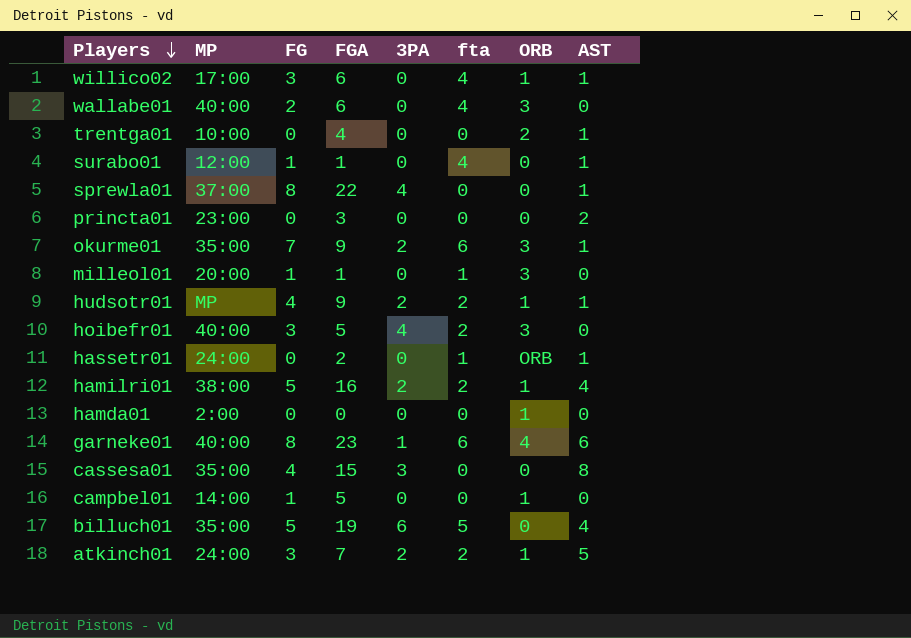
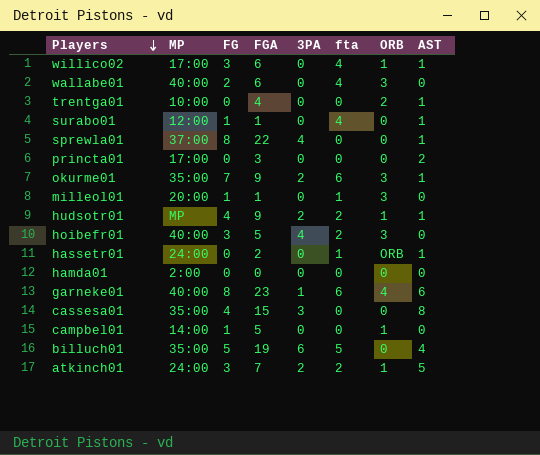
row hamilri01: 38:00 | 5 | 16 | 2 | 2 | 1 | 4 -> none
princta01 | MP: 23:00 -> 17:00
hamda01 | ORB: 1 -> 0

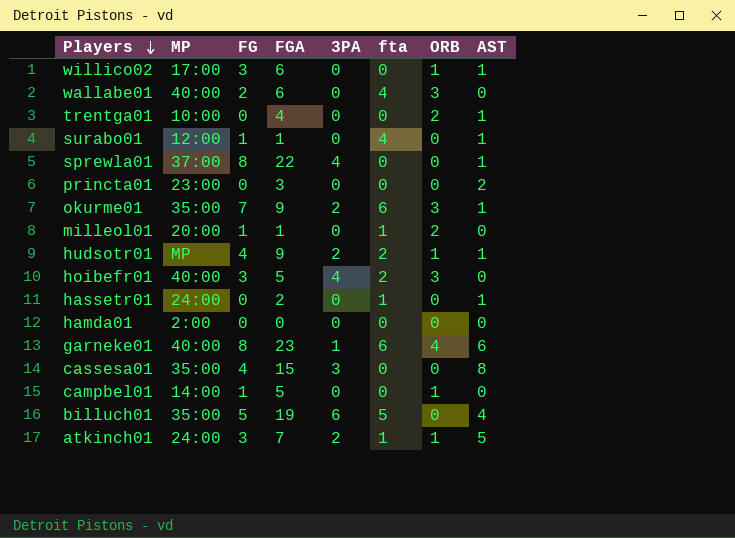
willico02 | fta: 4 -> 0
princta01 | MP: 17:00 -> 23:00
milleol01 | ORB: 3 -> 2
hassetr01 | ORB: ORB -> 0
atkinch01 | fta: 2 -> 1

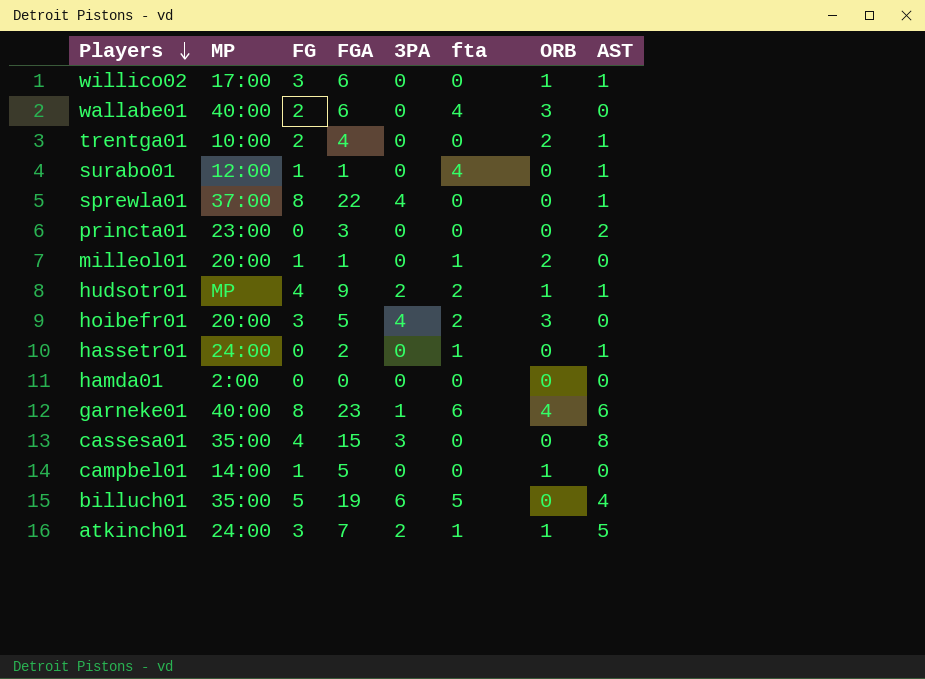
row okurme01: 35:00 | 7 | 9 | 2 | 6 | 3 | 1 -> none
trentga01 | FG: 0 -> 2
hoibefr01 | MP: 40:00 -> 20:00

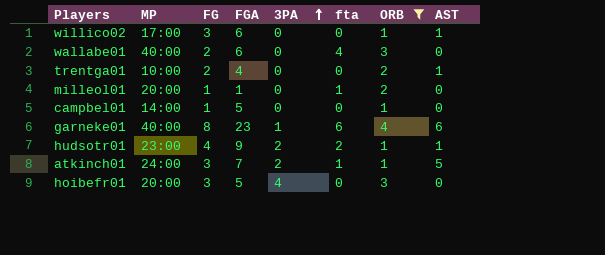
filter: none -> ORB != 0
row order: Players descending -> 3PA ascending
hudsotr01 | MP: MP -> 23:00
hoibefr01 | fta: 2 -> 0

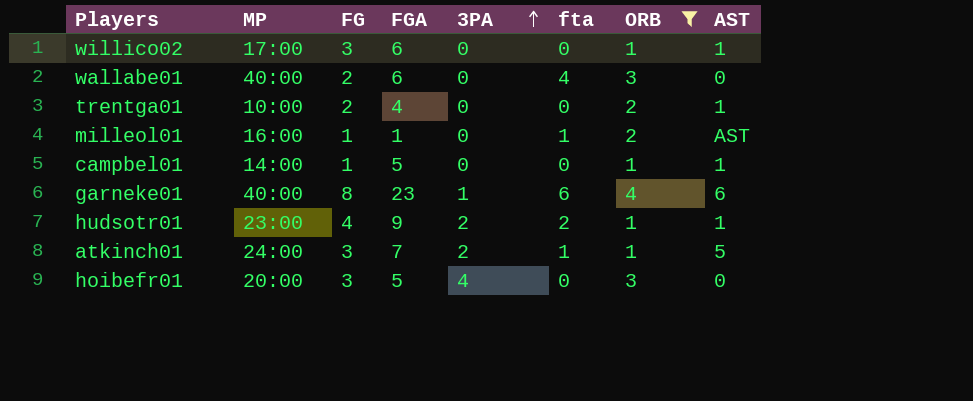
milleol01 | MP: 20:00 -> 16:00
milleol01 | AST: 0 -> AST
campbel01 | AST: 0 -> 1

